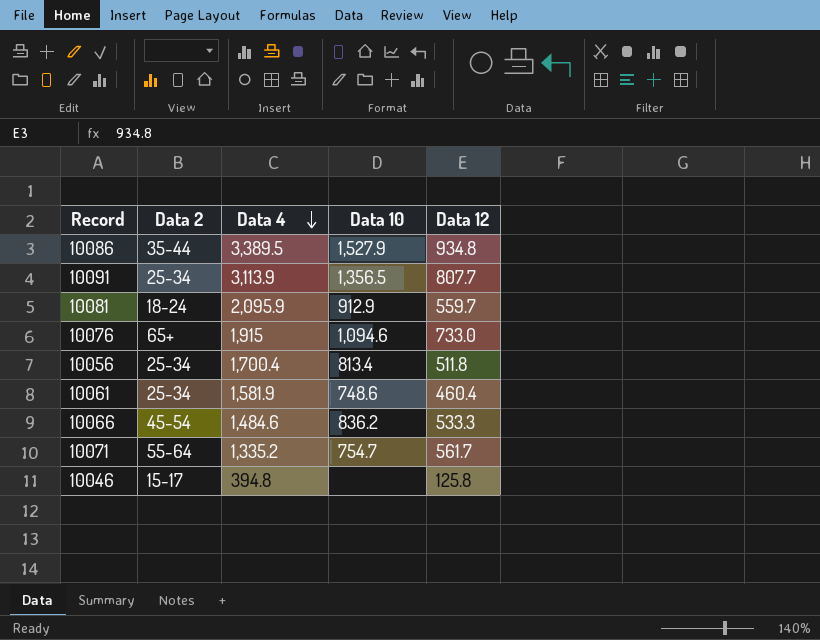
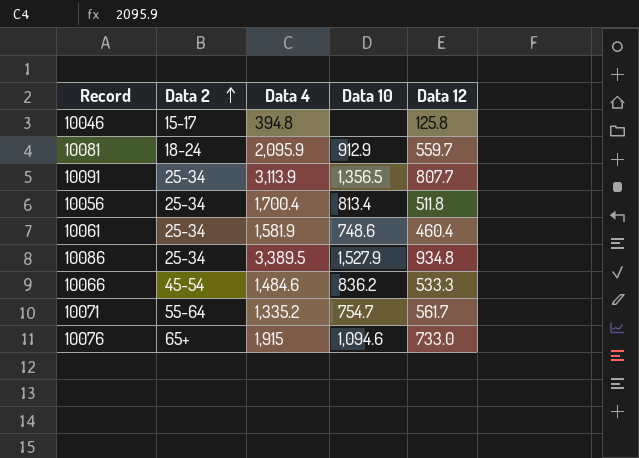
row order: Data 4 descending -> Data 2 ascending
10086 | Data 2: 35-44 -> 25-34

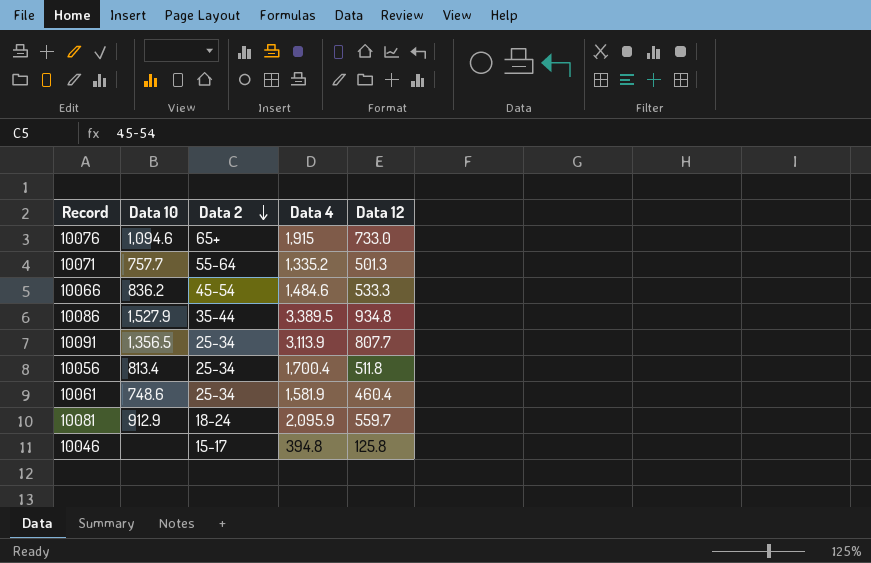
row order: Data 2 ascending -> Data 2 descending
column Data 10 | position: 4 -> 2
10071 | Data 10: 754.7 -> 757.7
10071 | Data 12: 561.7 -> 501.3
10086 | Data 2: 25-34 -> 35-44

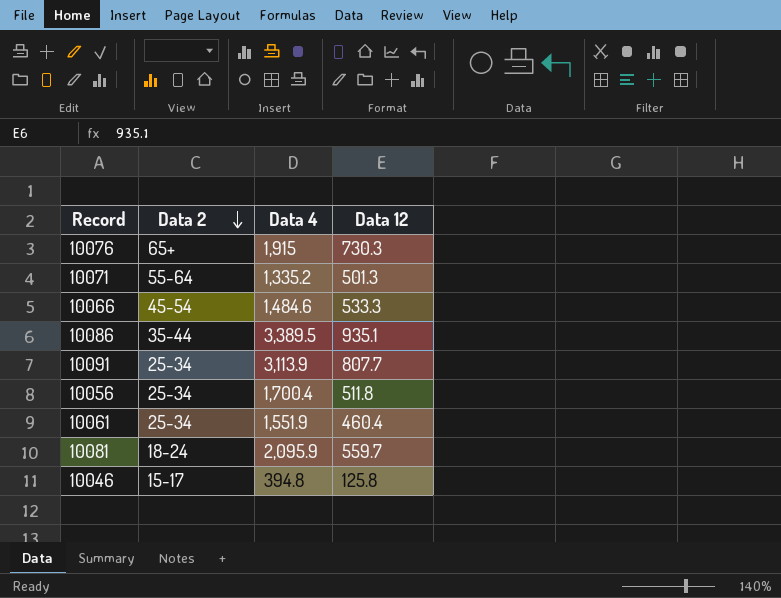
column Data 10 | position: 2 -> none
10076 | Data 12: 733.0 -> 730.3
10086 | Data 12: 934.8 -> 935.1
10061 | Data 4: 1,581.9 -> 1,551.9

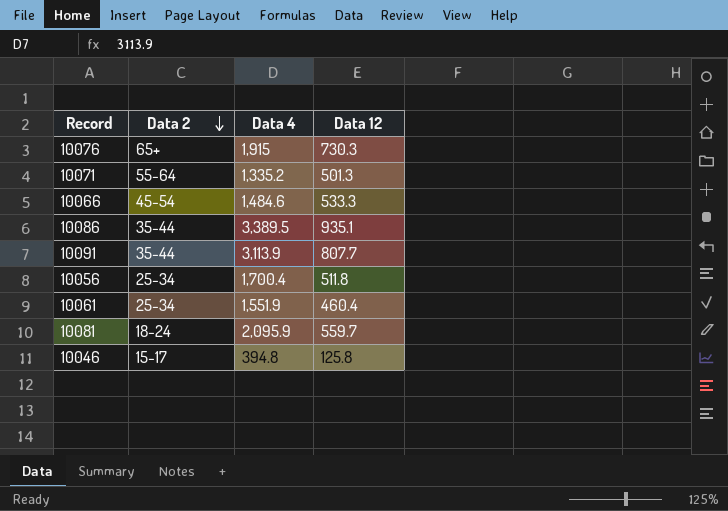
10091 | Data 2: 25-34 -> 35-44

